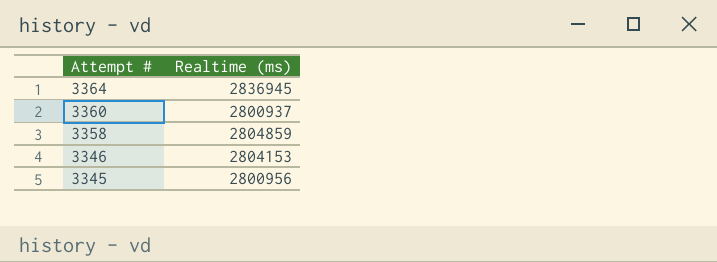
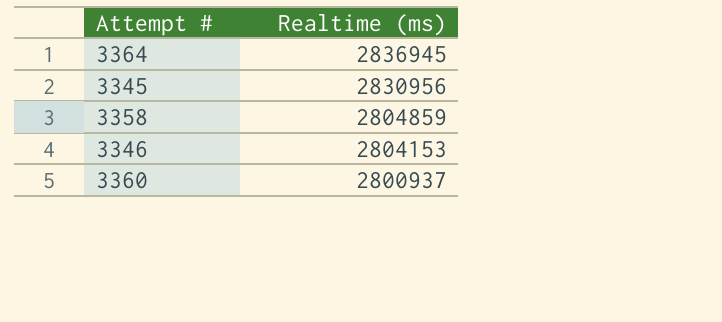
row order: Attempt # descending -> Realtime (ms) descending
3345 | Realtime (ms): 2800956 -> 2830956

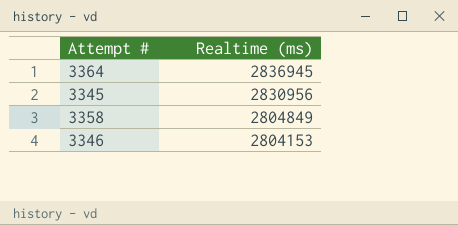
row 3360: 2800937 -> none
3358 | Realtime (ms): 2804859 -> 2804849

